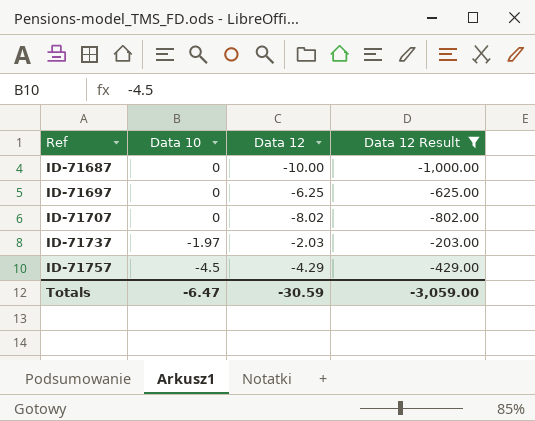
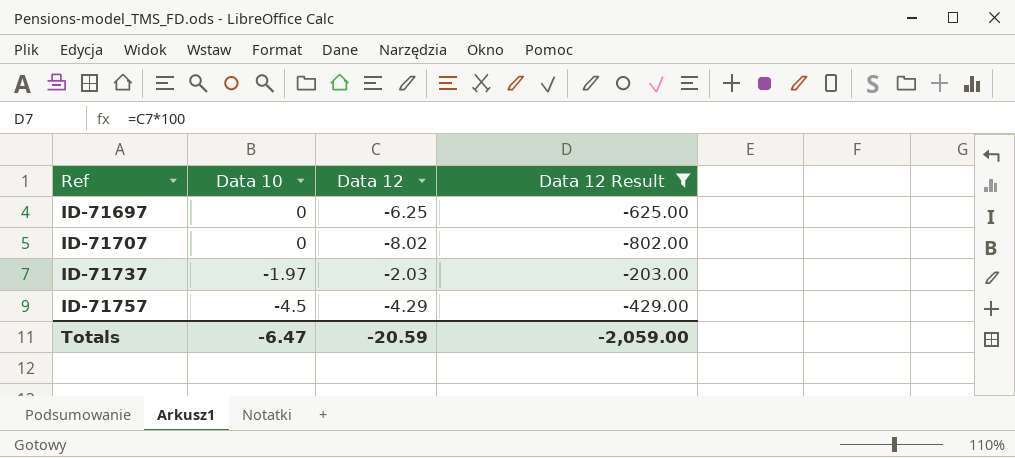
row ID-71687: 0 | -10.00 | -1,000.00 -> none
Totals | Data 12: -30.59 -> -20.59
Totals | Data 12 Result: -3,059.00 -> -2,059.00

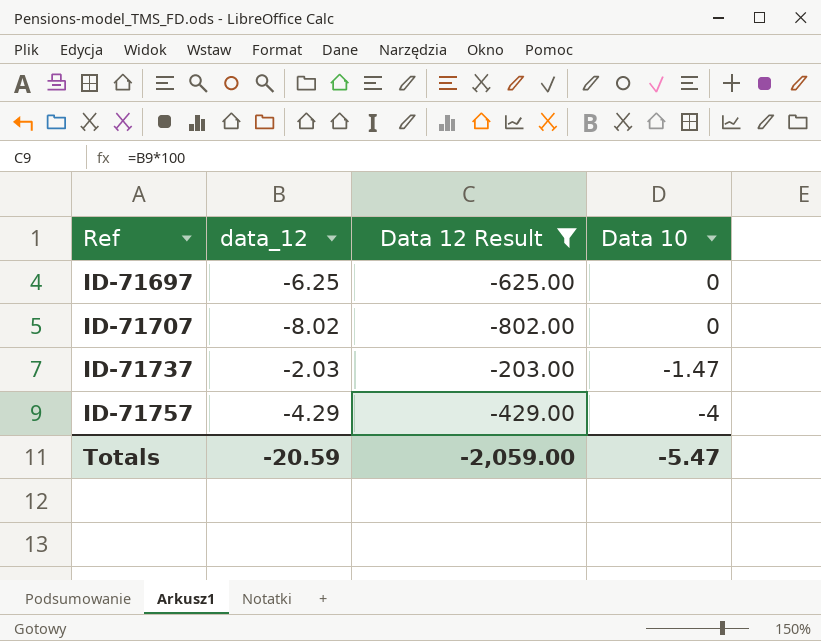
column name: Data 12 -> data_12
column Data 10 | position: 2 -> 4
ID-71737 | Data 10: -1.97 -> -1.47
ID-71757 | Data 10: -4.5 -> -4
Totals | Data 10: -6.47 -> -5.47

